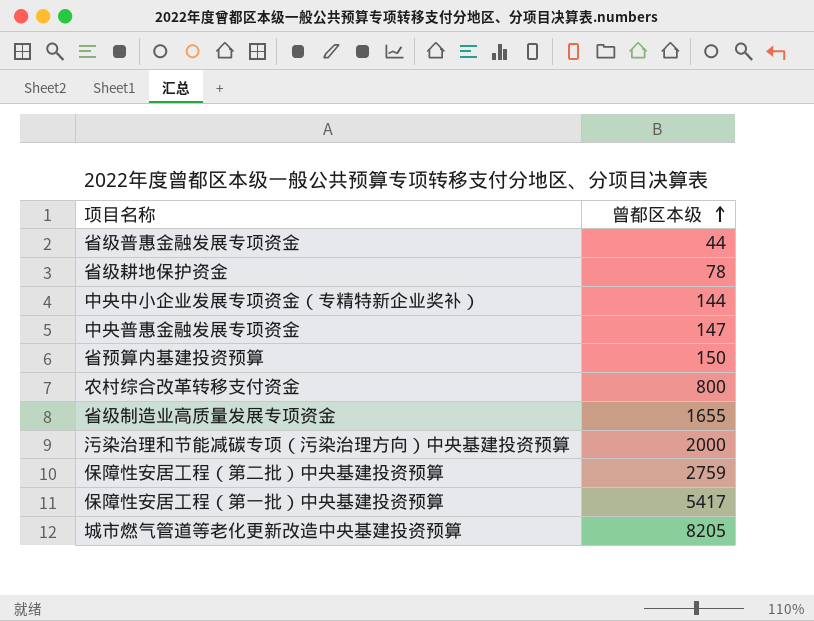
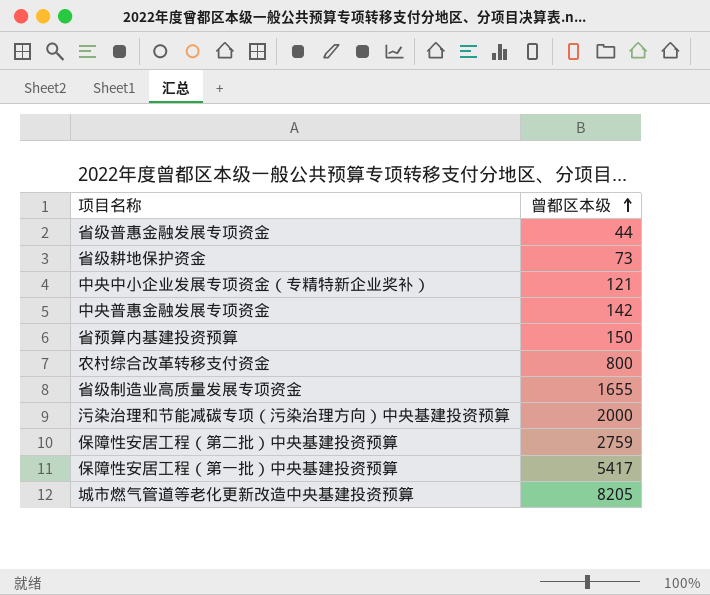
省级耕地保护资金 | 曾都区本级: 78 -> 73
中央中小企业发展专项资金（专精特新企业奖补） | 曾都区本级: 144 -> 121
中央普惠金融发展专项资金 | 曾都区本级: 147 -> 142

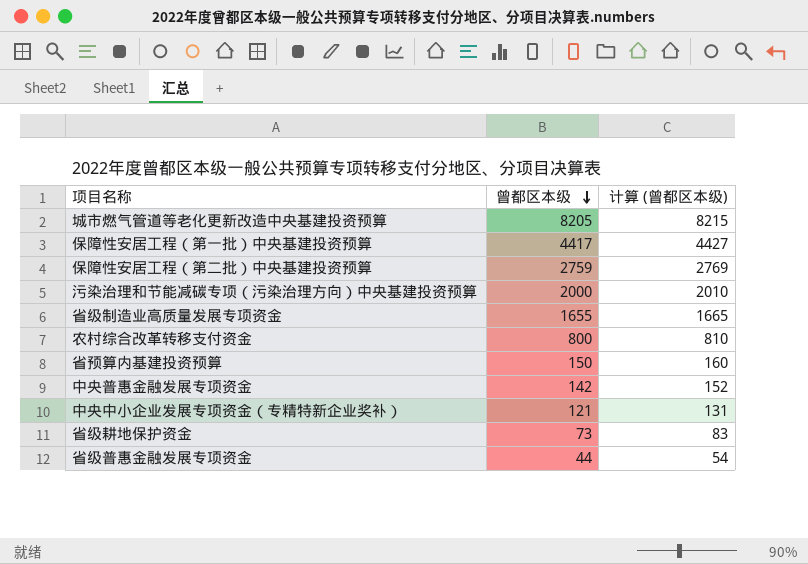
row order: 曾都区本级 ascending -> 曾都区本级 descending
column 计算 (曾都区本级) | formula: none -> [曾都区本级] + 10
保障性安居工程（第一批）中央基建投资预算 | 曾都区本级: 5417 -> 4417

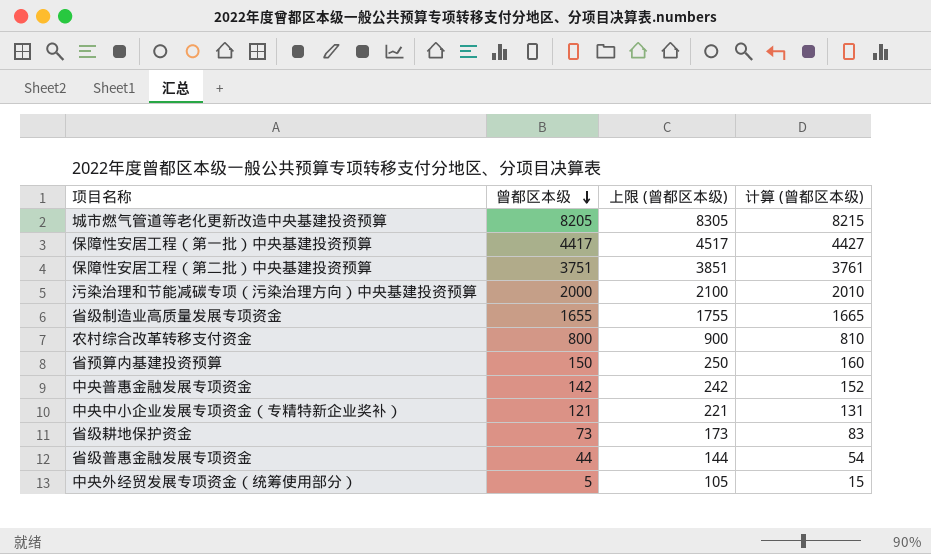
column 上限 (曾都区本级) | formula: none -> [曾都区本级] + 100
保障性安居工程（第二批）中央基建投资预算 | 曾都区本级: 2759 -> 3751
保障性安居工程（第二批）中央基建投资预算 | 计算 (曾都区本级): 2769 -> 3761
row 中央外经贸发展专项资金（统筹使用部分）: none -> 5 | 105 | 15

